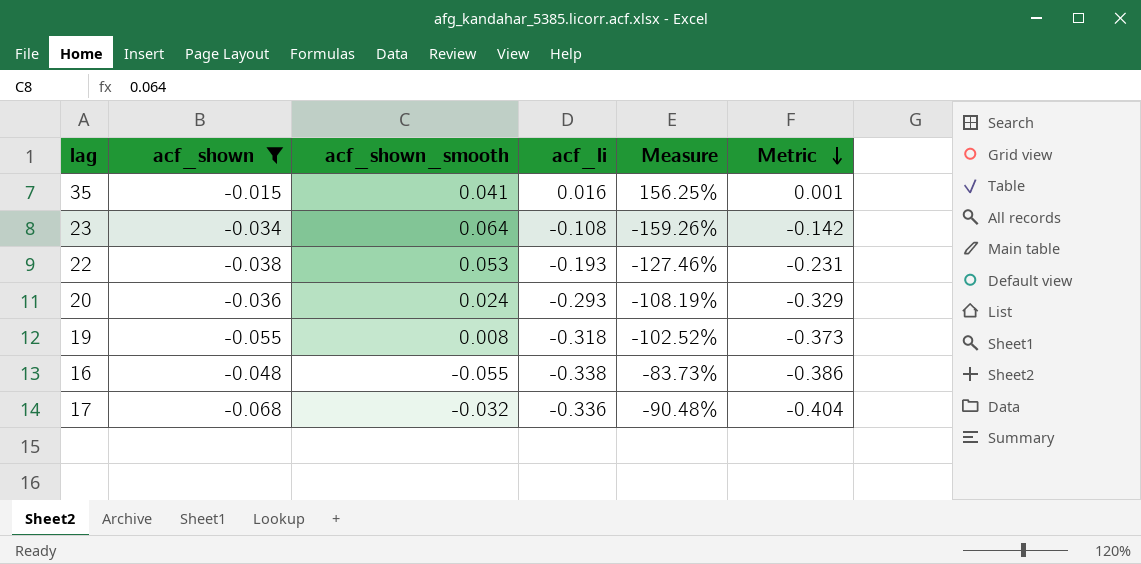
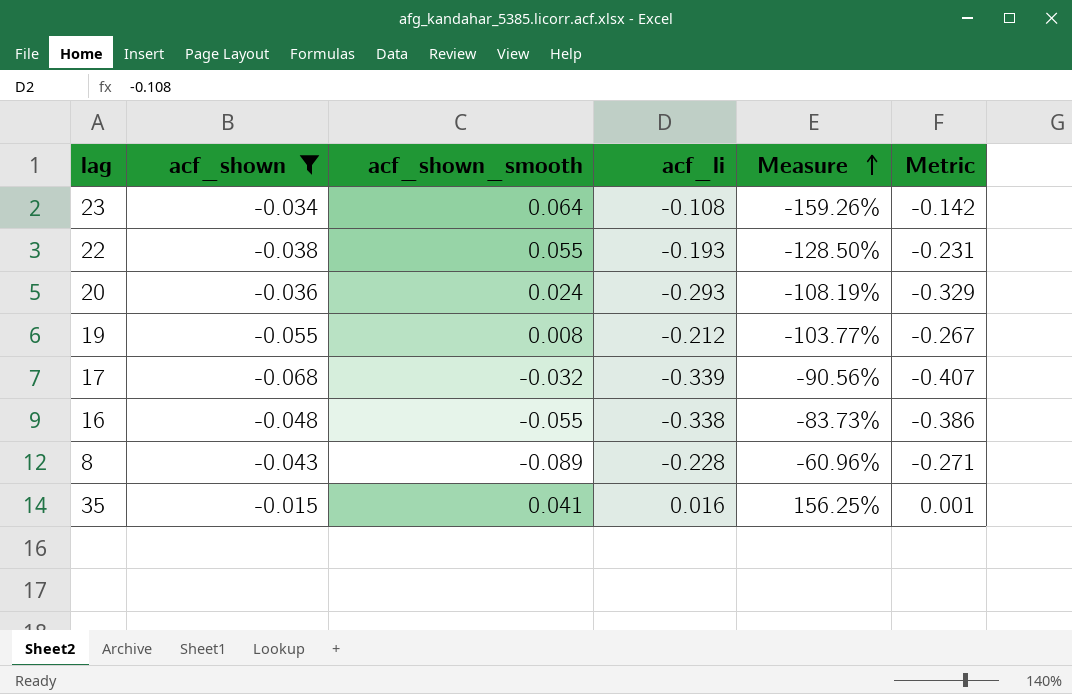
row order: Metric descending -> Measure ascending
22 | acf_shown_smooth: 0.053 -> 0.055
22 | Measure: -127.46% -> -128.50%
19 | acf_li: -0.318 -> -0.212
19 | Measure: -102.52% -> -103.77%
19 | Metric: -0.373 -> -0.267
17 | acf_li: -0.336 -> -0.339
17 | Measure: -90.48% -> -90.56%
17 | Metric: -0.404 -> -0.407
row 8: none -> -0.043 | -0.089 | -0.228 | -60.96% | -0.271

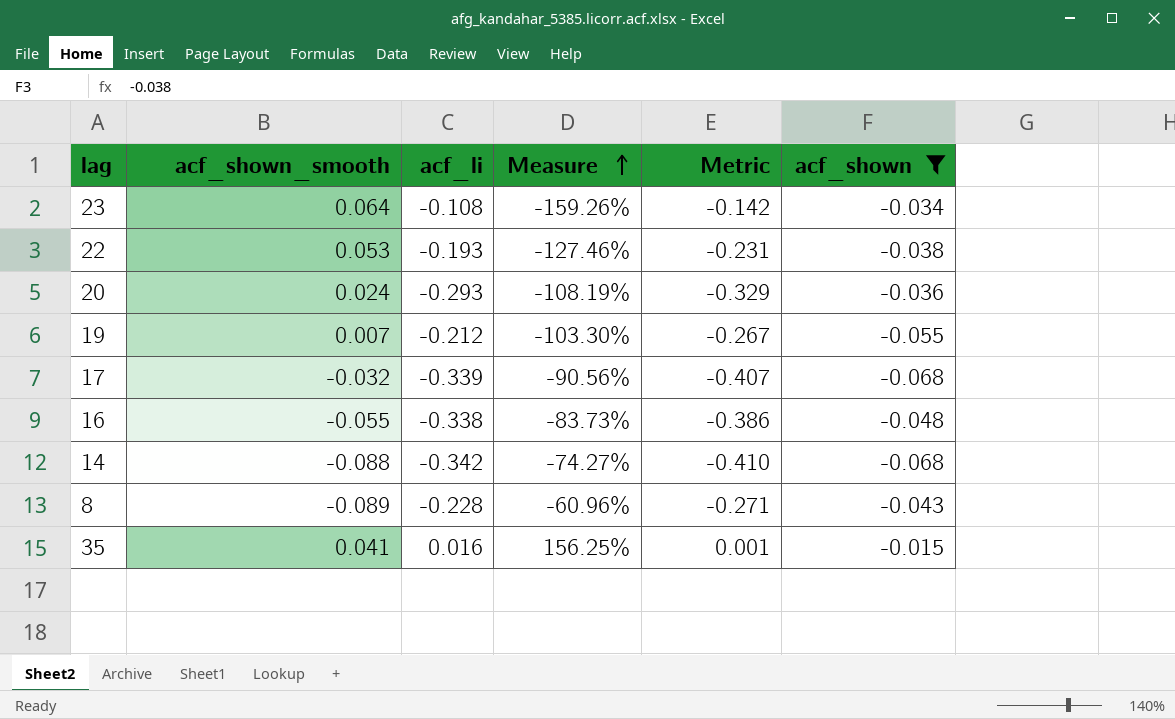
column acf_shown | position: 2 -> 6
22 | acf_shown_smooth: 0.055 -> 0.053
22 | Measure: -128.50% -> -127.46%
19 | acf_shown_smooth: 0.008 -> 0.007
19 | Measure: -103.77% -> -103.30%
row 14: none -> -0.088 | -0.342 | -74.27% | -0.410 | -0.068

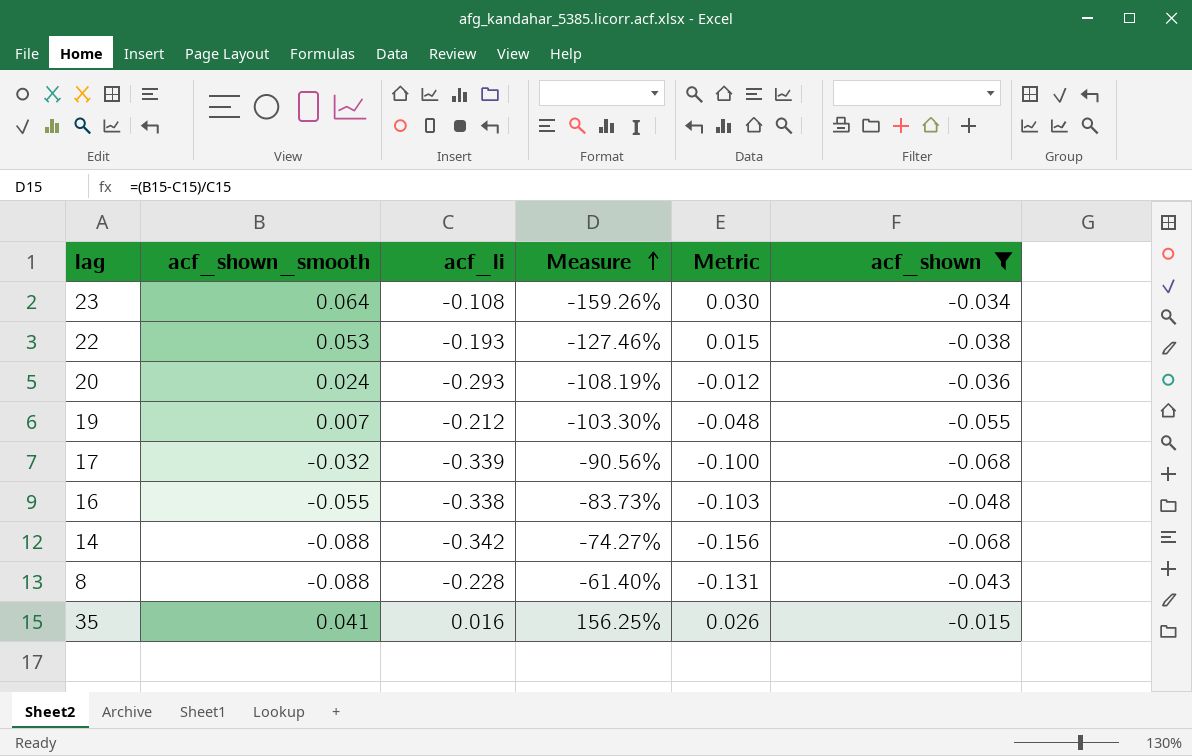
column Metric | formula: [acf_li] + [acf_shown] -> [acf_shown_smooth] + [acf_shown]
8 | acf_shown_smooth: -0.089 -> -0.088
8 | Measure: -60.96% -> -61.40%

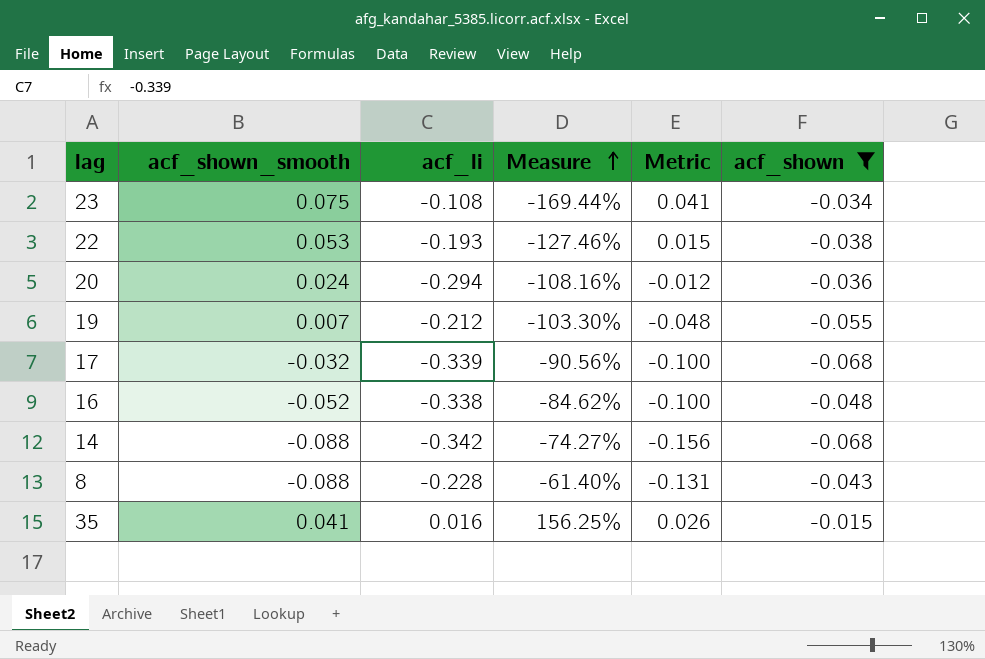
23 | acf_shown_smooth: 0.064 -> 0.075
23 | Measure: -159.26% -> -169.44%
23 | Metric: 0.030 -> 0.041
20 | acf_li: -0.293 -> -0.294
20 | Measure: -108.19% -> -108.16%
16 | acf_shown_smooth: -0.055 -> -0.052
16 | Measure: -83.73% -> -84.62%
16 | Metric: -0.103 -> -0.100

